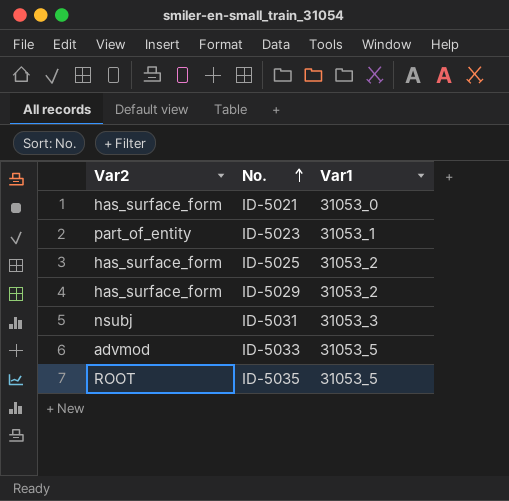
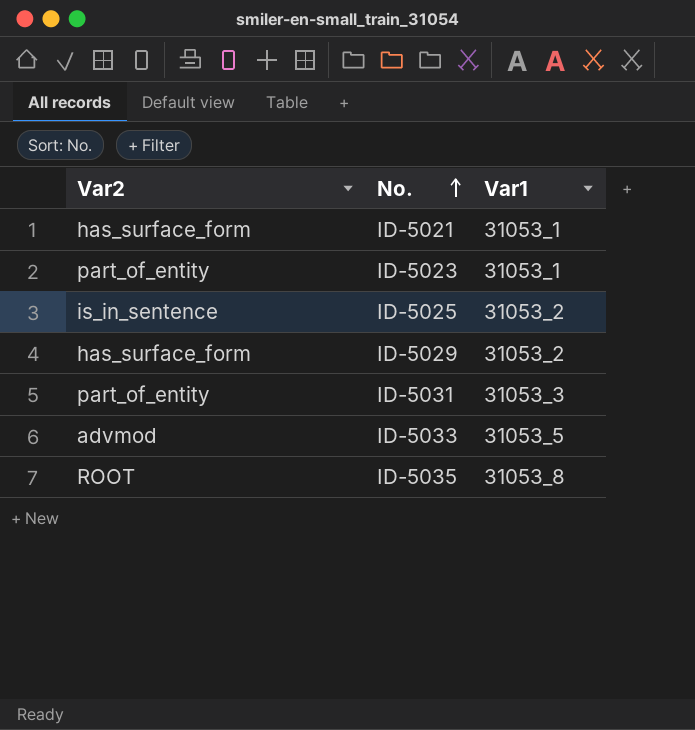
ID-5021 | Var1: 31053_0 -> 31053_1
ID-5025 | Var2: has_surface_form -> is_in_sentence
ID-5031 | Var2: nsubj -> part_of_entity
ID-5035 | Var1: 31053_5 -> 31053_8

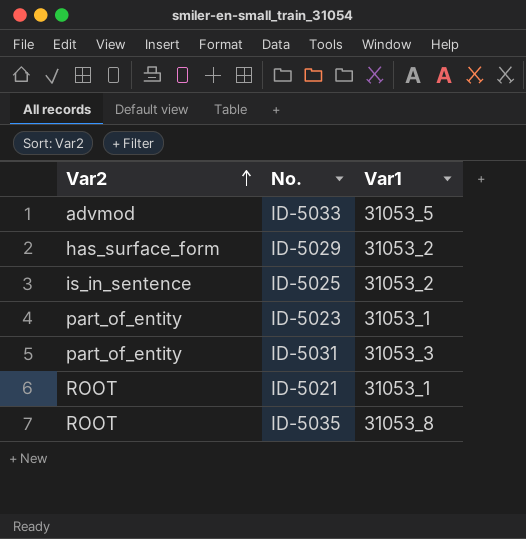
row order: No. ascending -> Var2 ascending
ID-5021 | Var2: has_surface_form -> ROOT

